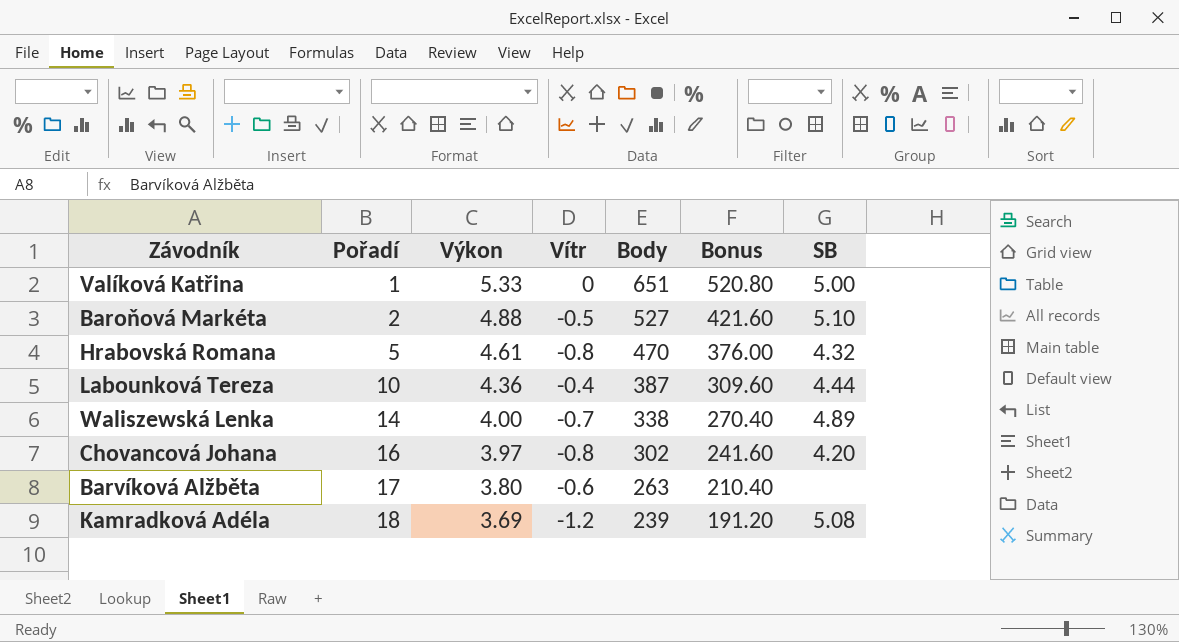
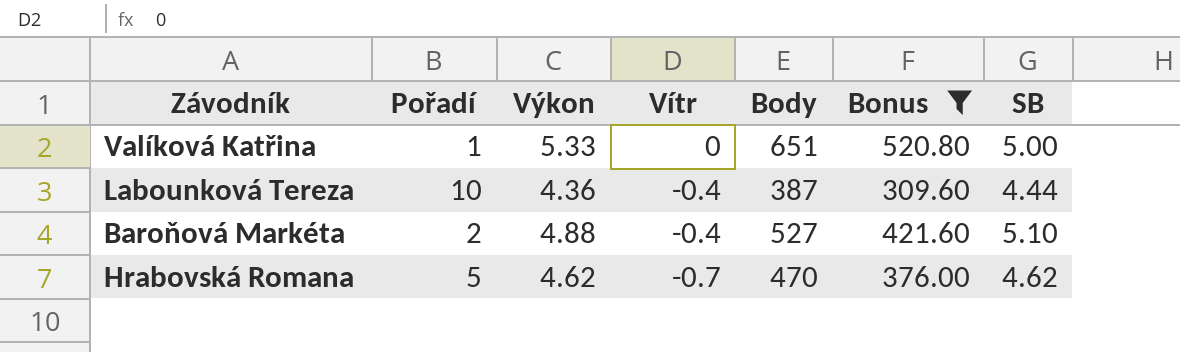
filter: none -> Bonus >= 309.60
row order: Pořadí ascending -> Vítr descending
Baroňová Markéta | Vítr: -0.5 -> -0.4
Hrabovská Romana | Výkon: 4.61 -> 4.62
Hrabovská Romana | Vítr: -0.8 -> -0.7
Hrabovská Romana | SB: 4.32 -> 4.62

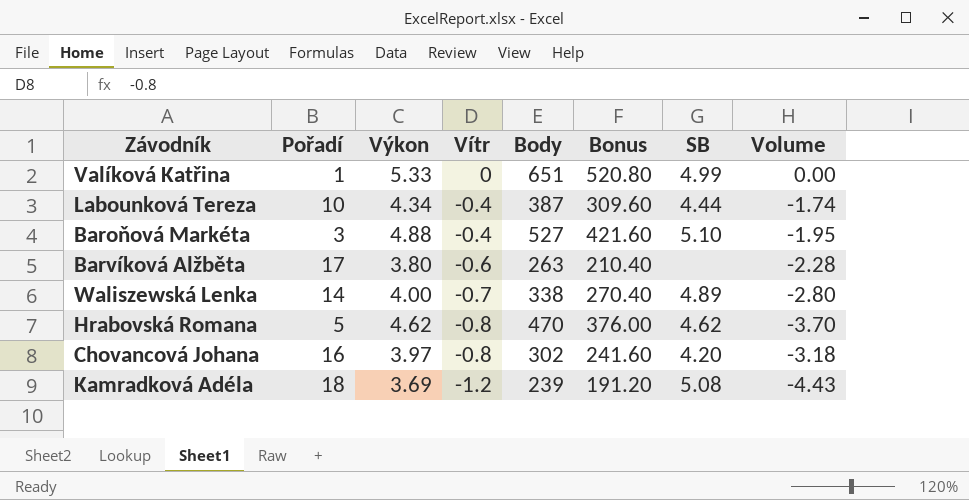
filter: Bonus >= 309.60 -> none
column Volume | formula: none -> [Výkon] * [Vítr]
Valíková Katřina | SB: 5.00 -> 4.99
Labounková Tereza | Výkon: 4.36 -> 4.34
Baroňová Markéta | Pořadí: 2 -> 3
Hrabovská Romana | Vítr: -0.7 -> -0.8

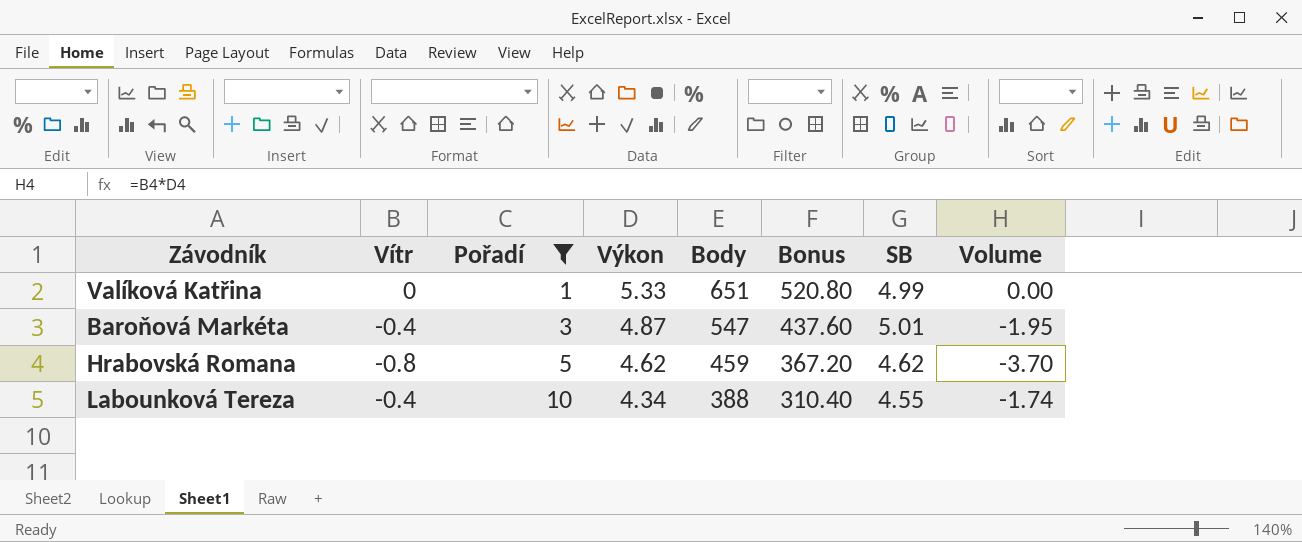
filter: none -> Pořadí <= 10
row order: Vítr descending -> Pořadí ascending
column Vítr | position: 4 -> 2
Baroňová Markéta | Výkon: 4.88 -> 4.87
Baroňová Markéta | Body: 527 -> 547
Baroňová Markéta | Bonus: 421.60 -> 437.60
Baroňová Markéta | SB: 5.10 -> 5.01
Hrabovská Romana | Body: 470 -> 459
Hrabovská Romana | Bonus: 376.00 -> 367.20
Labounková Tereza | Body: 387 -> 388
Labounková Tereza | Bonus: 309.60 -> 310.40
Labounková Tereza | SB: 4.44 -> 4.55

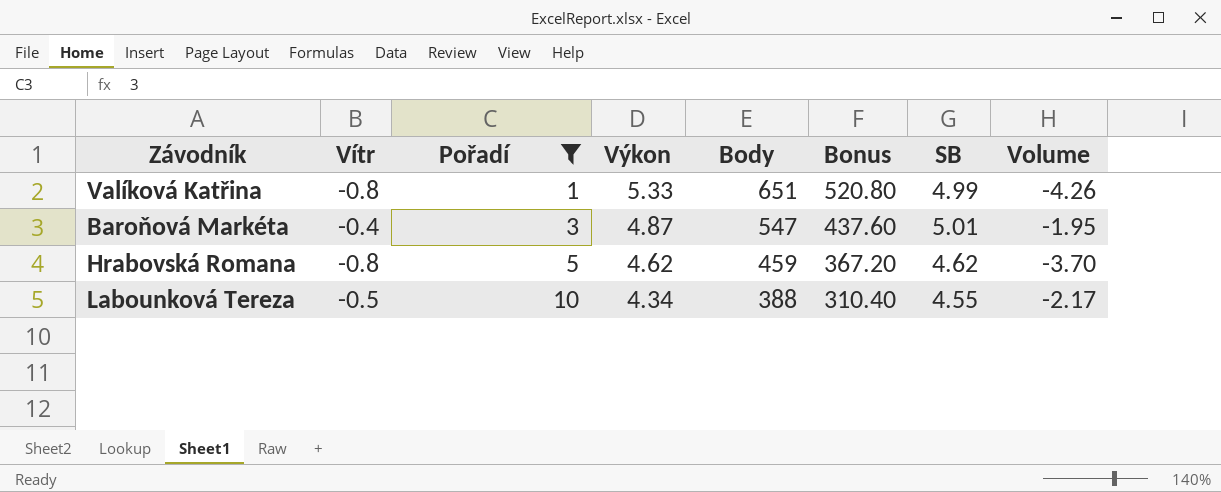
Valíková Katřina | Vítr: 0 -> -0.8
Valíková Katřina | Volume: 0.00 -> -4.26
Labounková Tereza | Vítr: -0.4 -> -0.5
Labounková Tereza | Volume: -1.74 -> -2.17

